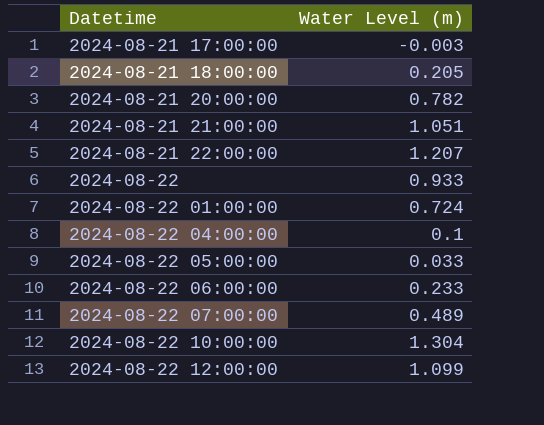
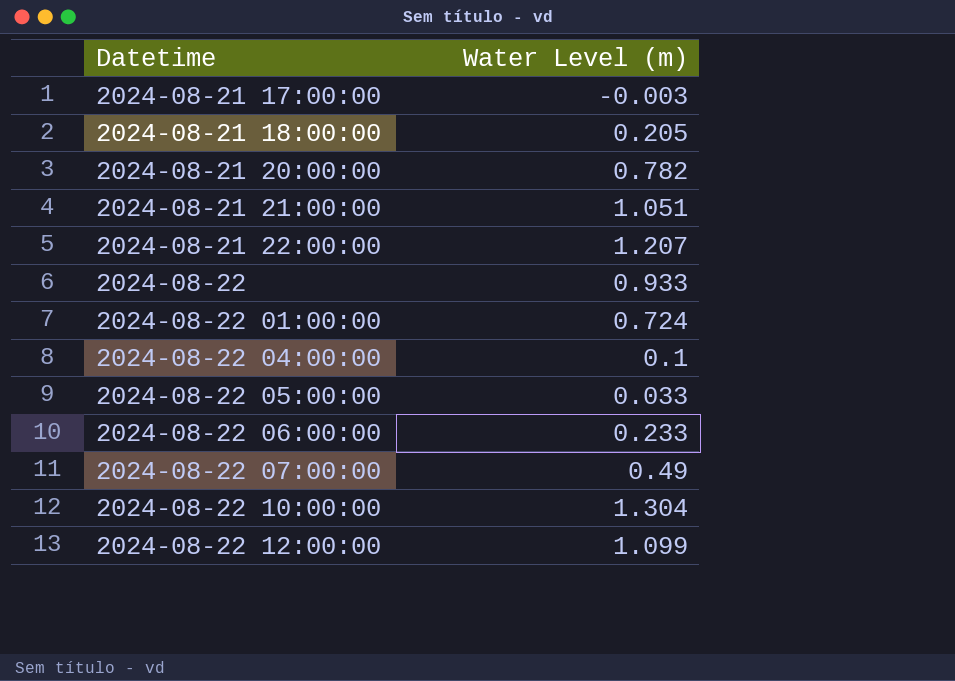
2024-08-22 07:00:00 | Water Level (m): 0.489 -> 0.49

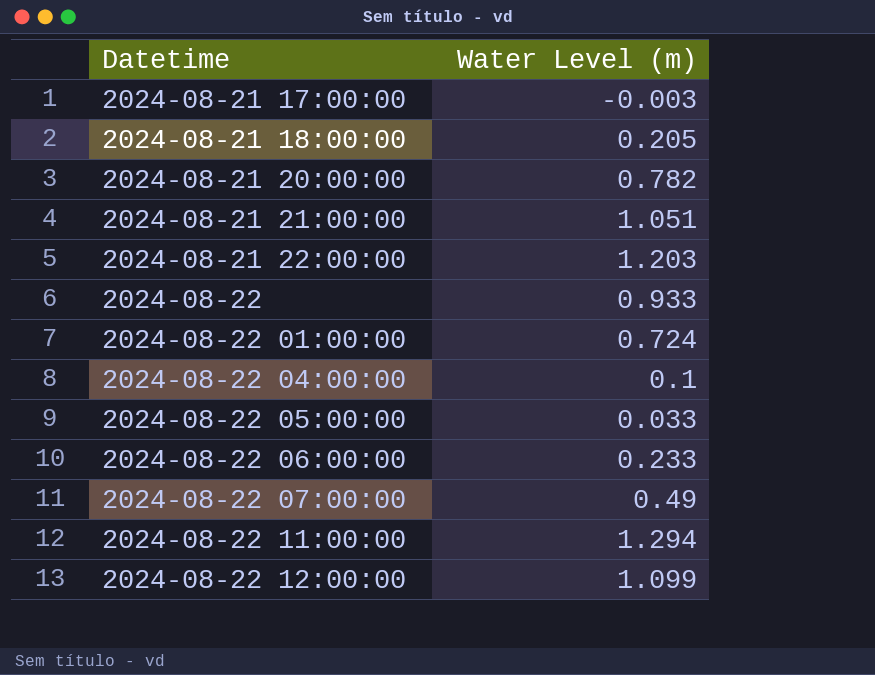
row 2024-08-22 10:00:00: 1.304 -> none
2024-08-21 22:00:00 | Water Level (m): 1.207 -> 1.203
row 2024-08-22 11:00:00: none -> 1.294

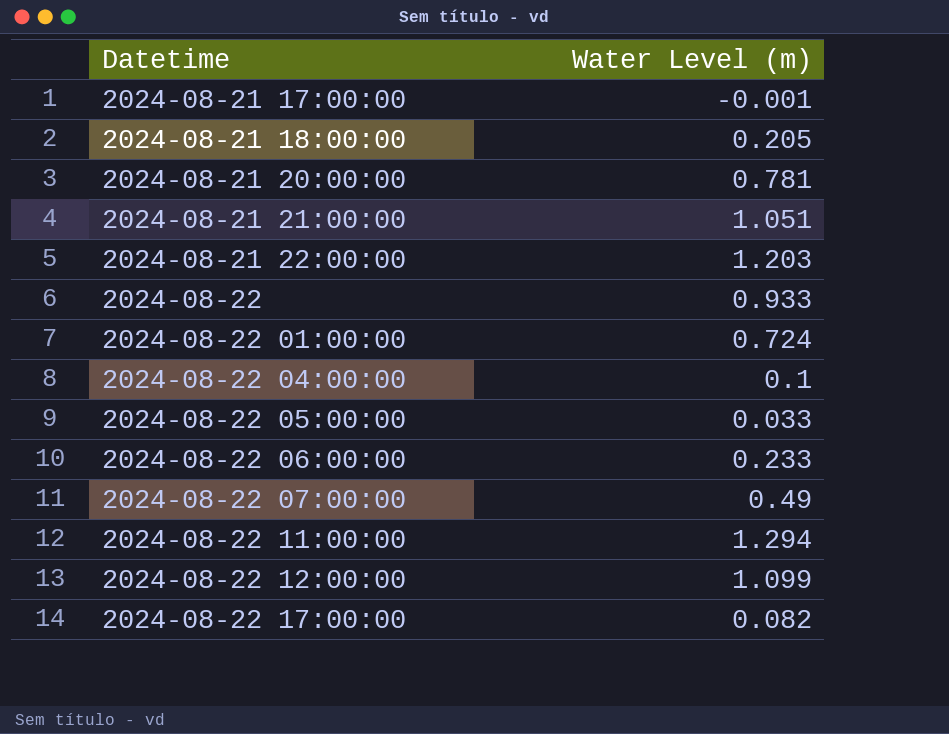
2024-08-21 17:00:00 | Water Level (m): -0.003 -> -0.001
2024-08-21 20:00:00 | Water Level (m): 0.782 -> 0.781
row 2024-08-22 17:00:00: none -> 0.082

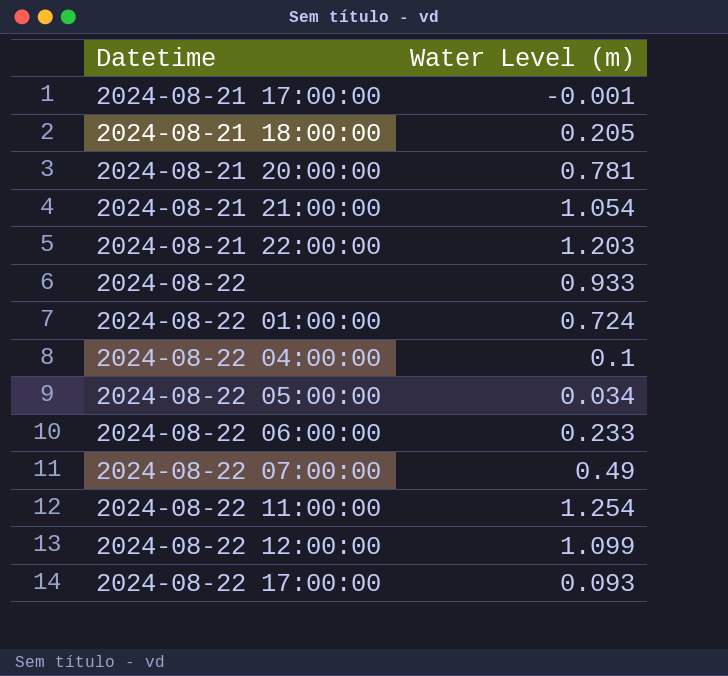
2024-08-21 21:00:00 | Water Level (m): 1.051 -> 1.054
2024-08-22 05:00:00 | Water Level (m): 0.033 -> 0.034
2024-08-22 11:00:00 | Water Level (m): 1.294 -> 1.254
2024-08-22 17:00:00 | Water Level (m): 0.082 -> 0.093

